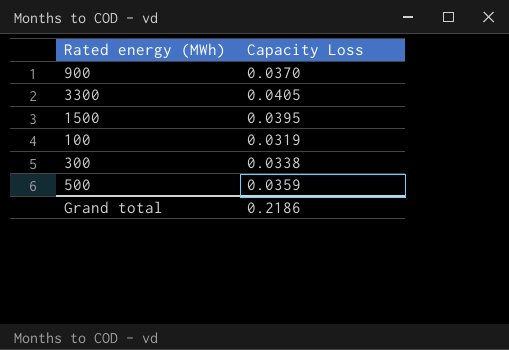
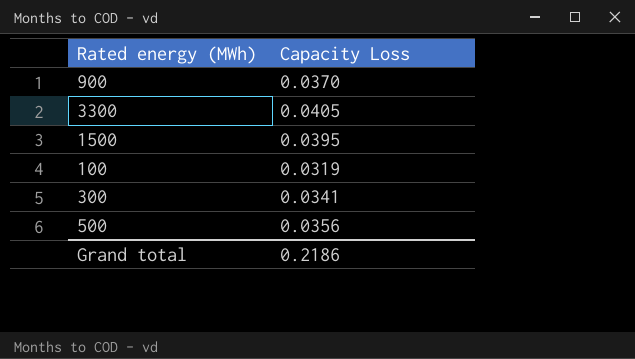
300 | Capacity Loss: 0.0338 -> 0.0341
500 | Capacity Loss: 0.0359 -> 0.0356

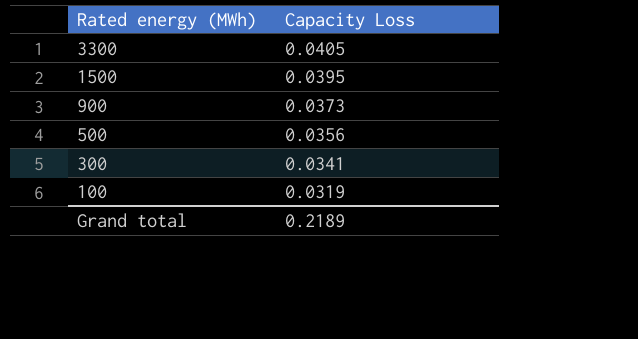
row order: none -> Rated energy (MWh) descending
900 | Capacity Loss: 0.0370 -> 0.0373
Grand total | Capacity Loss: 0.2186 -> 0.2189

